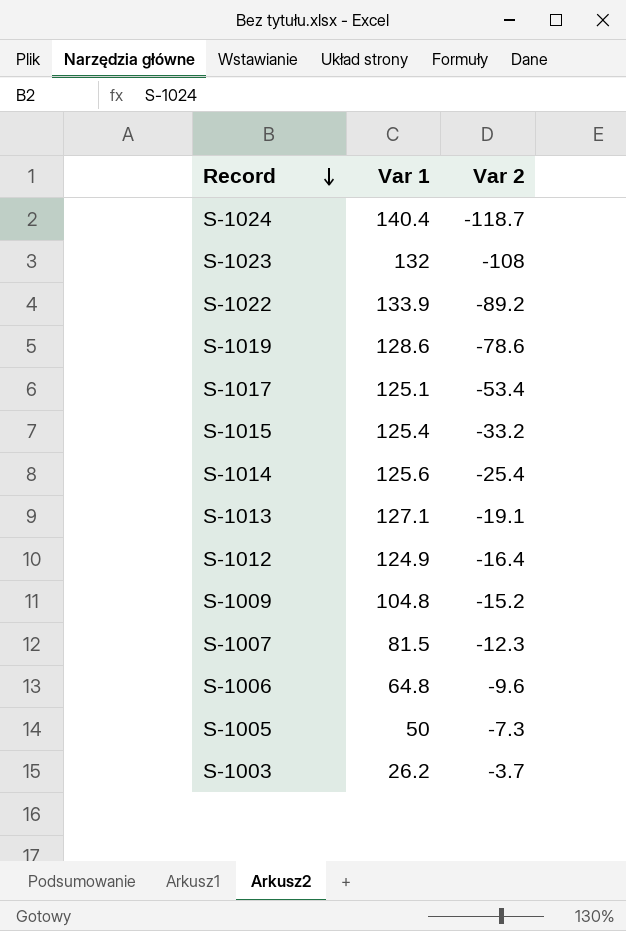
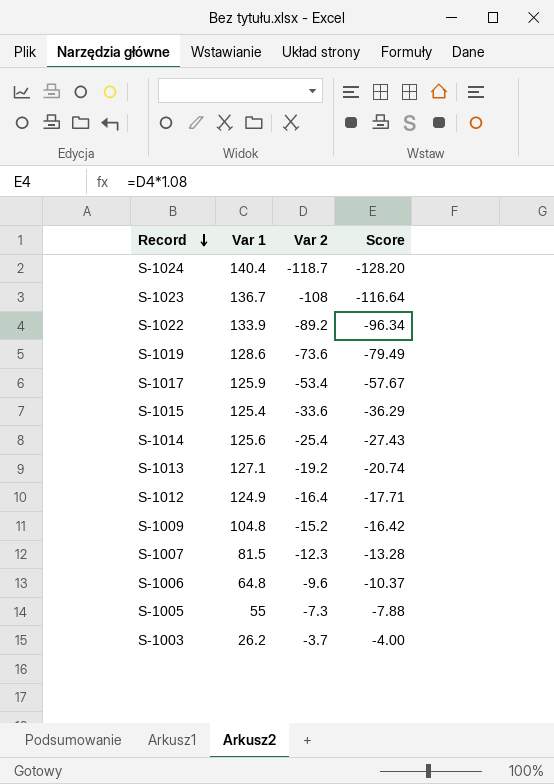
column Score | formula: none -> [Var 2] * 1.08
S-1023 | Var 1: 132 -> 136.7
S-1019 | Var 2: -78.6 -> -73.6
S-1017 | Var 1: 125.1 -> 125.9
S-1015 | Var 2: -33.2 -> -33.6
S-1013 | Var 2: -19.1 -> -19.2
S-1005 | Var 1: 50 -> 55

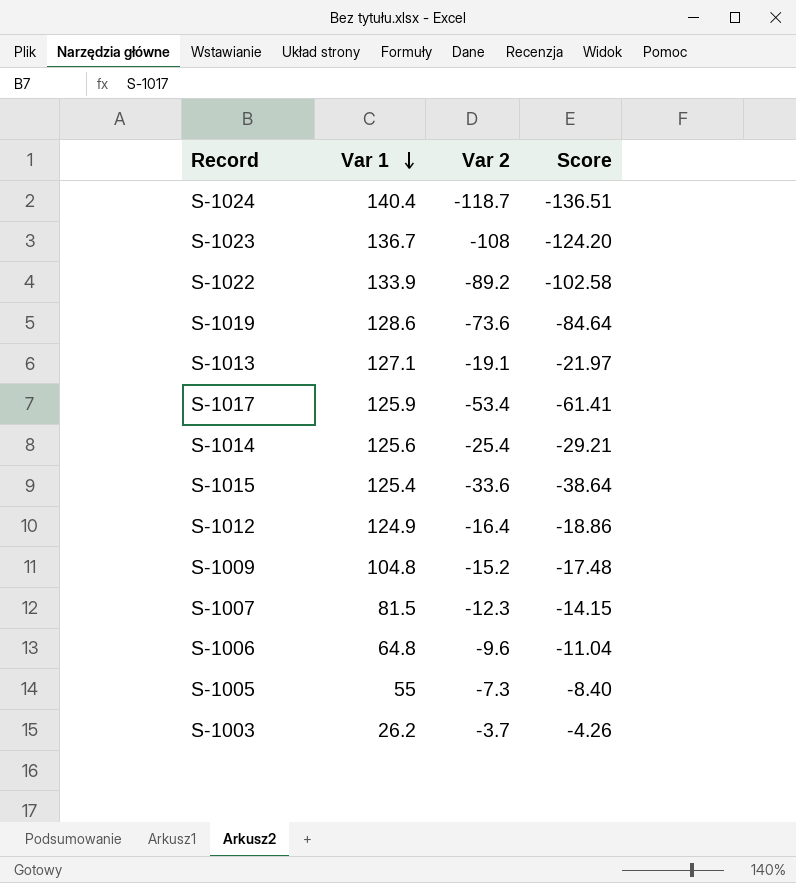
row order: Record descending -> Var 1 descending
column Score | formula: [Var 2] * 1.08 -> [Var 2] * 1.15
S-1013 | Var 2: -19.2 -> -19.1

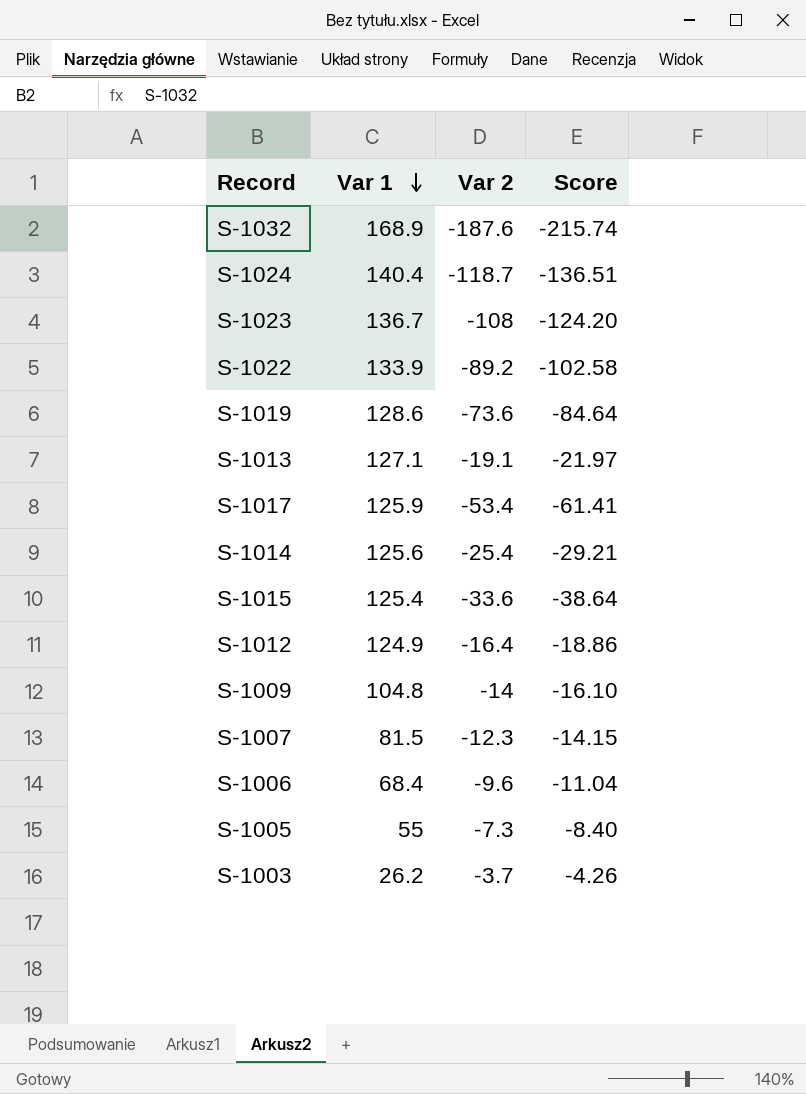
row S-1032: none -> 168.9 | -187.6 | -215.74
S-1009 | Var 2: -15.2 -> -14
S-1009 | Score: -17.48 -> -16.10
S-1006 | Var 1: 64.8 -> 68.4

